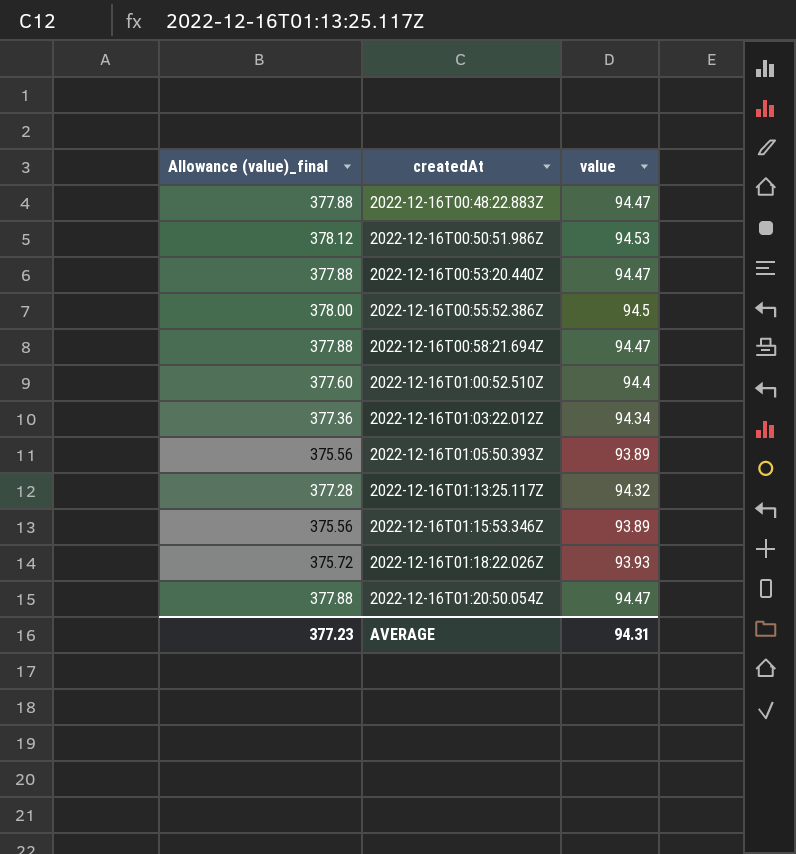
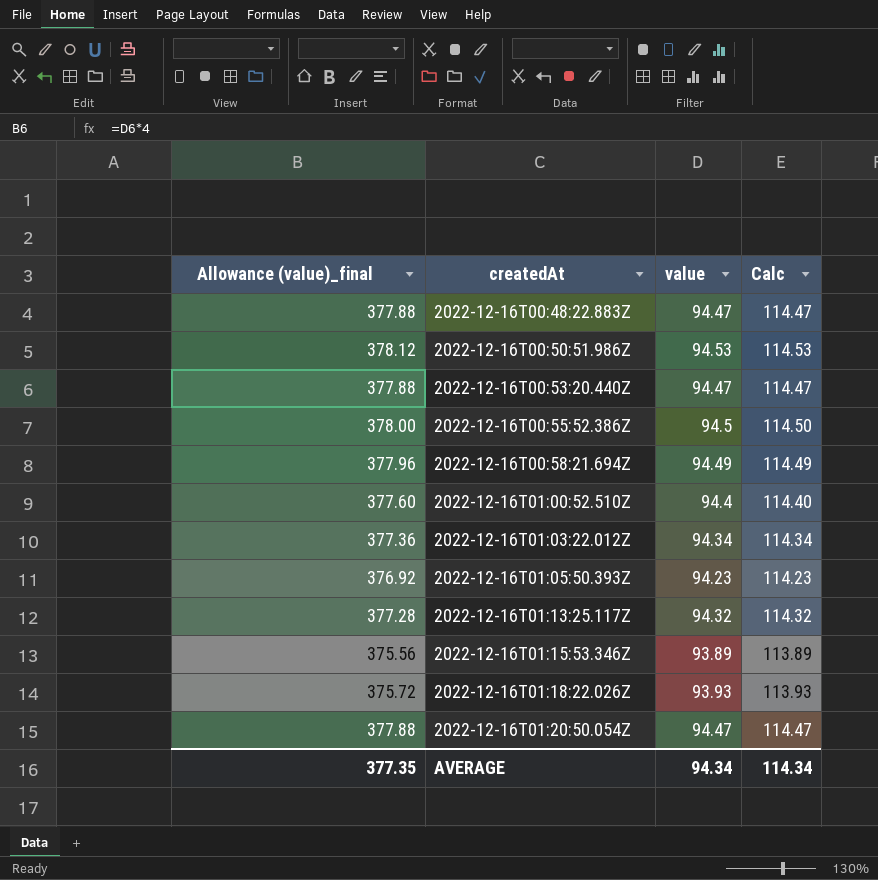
column Calc | formula: none -> [value] + 20
2022-12-16T00:58:21.694Z | Allowance (value)_final: 377.88 -> 377.96
2022-12-16T00:58:21.694Z | value: 94.47 -> 94.49
2022-12-16T01:05:50.393Z | Allowance (value)_final: 375.56 -> 376.92
2022-12-16T01:05:50.393Z | value: 93.89 -> 94.23
AVERAGE | Allowance (value)_final: 377.23 -> 377.35
AVERAGE | value: 94.31 -> 94.34

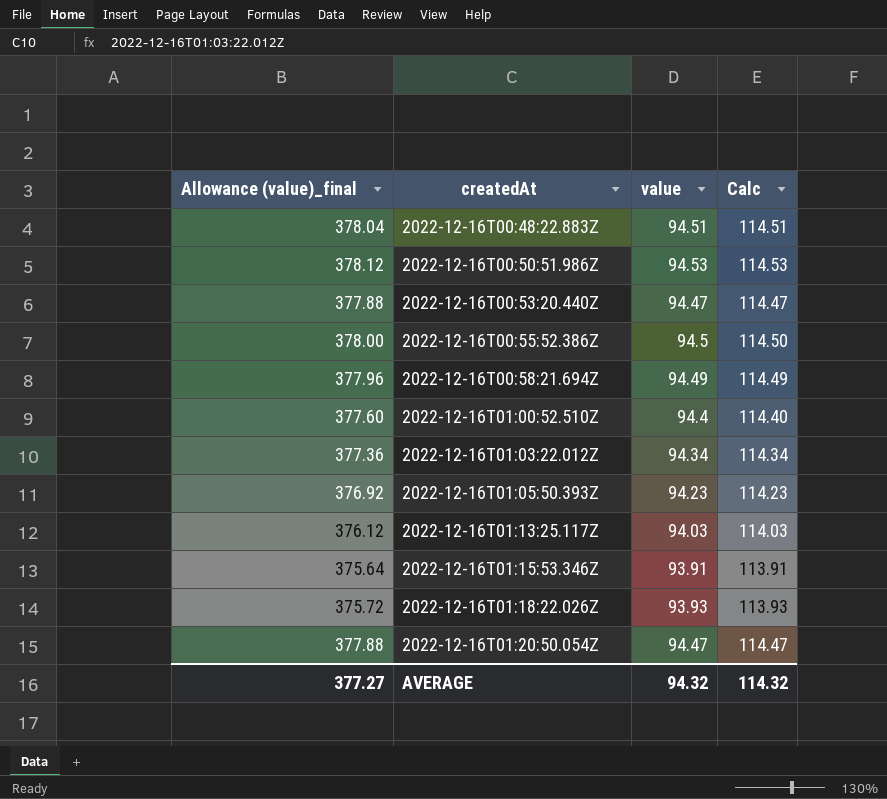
2022-12-16T00:48:22.883Z | Allowance (value)_final: 377.88 -> 378.04
2022-12-16T00:48:22.883Z | value: 94.47 -> 94.51
2022-12-16T00:48:22.883Z | Calc: 114.47 -> 114.51
2022-12-16T01:13:25.117Z | Allowance (value)_final: 377.28 -> 376.12
2022-12-16T01:13:25.117Z | value: 94.32 -> 94.03
2022-12-16T01:13:25.117Z | Calc: 114.32 -> 114.03
2022-12-16T01:15:53.346Z | Allowance (value)_final: 375.56 -> 375.64
2022-12-16T01:15:53.346Z | value: 93.89 -> 93.91
2022-12-16T01:15:53.346Z | Calc: 113.89 -> 113.91
AVERAGE | Allowance (value)_final: 377.35 -> 377.27
AVERAGE | value: 94.34 -> 94.32
AVERAGE | Calc: 114.34 -> 114.32

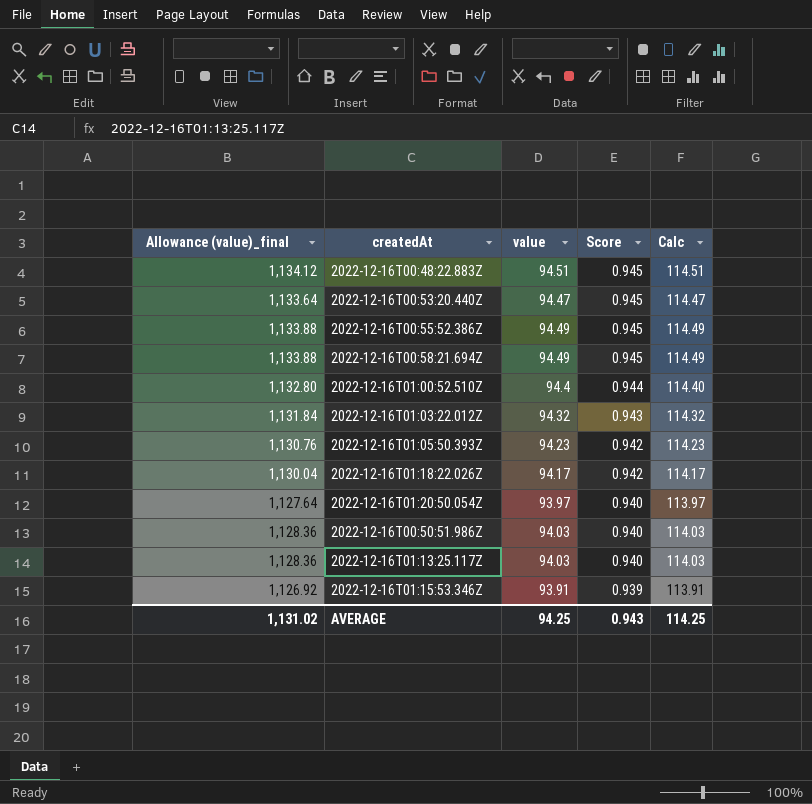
row order: createdAt ascending -> Score descending
column Allowance (value)_final | formula: [value] * 4 -> [value] * 12
column Score | formula: none -> [value] * 0.01
2022-12-16T00:55:52.386Z | value: 94.5 -> 94.49
2022-12-16T00:55:52.386Z | Calc: 114.50 -> 114.49
2022-12-16T01:03:22.012Z | value: 94.34 -> 94.32
2022-12-16T01:03:22.012Z | Calc: 114.34 -> 114.32
2022-12-16T01:18:22.026Z | value: 93.93 -> 94.17
2022-12-16T01:18:22.026Z | Calc: 113.93 -> 114.17
2022-12-16T01:20:50.054Z | value: 94.47 -> 93.97
2022-12-16T01:20:50.054Z | Calc: 114.47 -> 113.97
2022-12-16T00:50:51.986Z | value: 94.53 -> 94.03
2022-12-16T00:50:51.986Z | Calc: 114.53 -> 114.03
AVERAGE | Allowance (value)_final: 377.27 -> 1,131.02
AVERAGE | value: 94.32 -> 94.25
AVERAGE | Calc: 114.32 -> 114.25

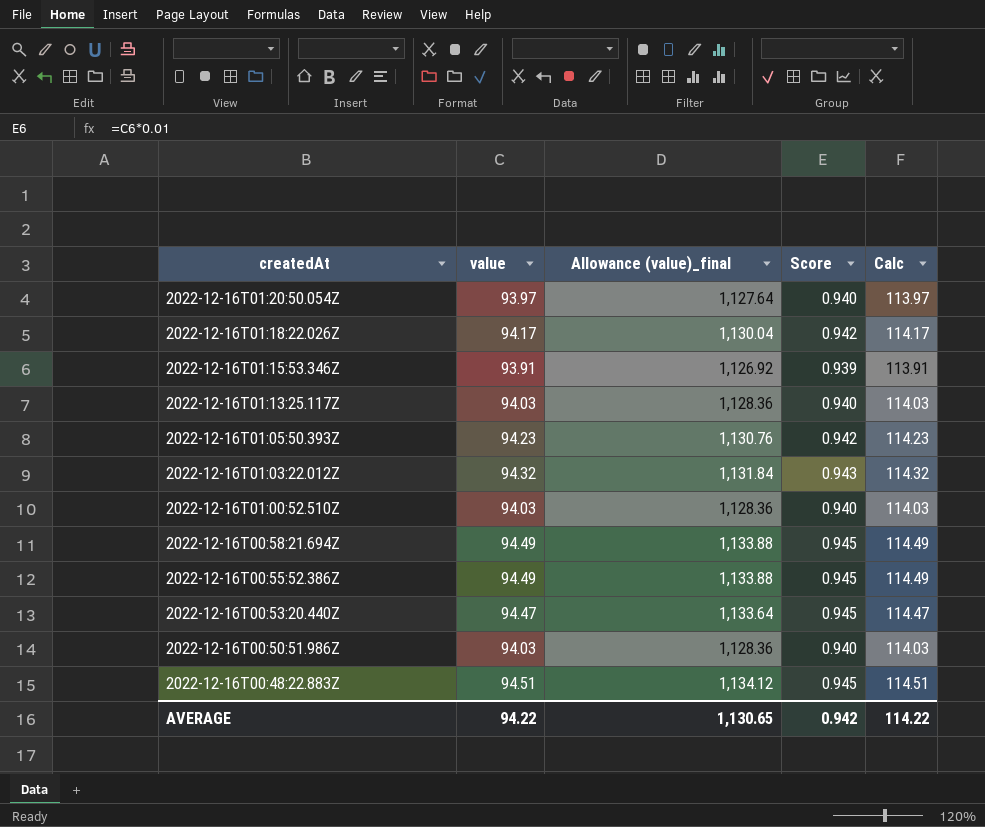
row order: Score descending -> createdAt descending
column Allowance (value)_final | position: 1 -> 3
2022-12-16T01:00:52.510Z | value: 94.4 -> 94.03
2022-12-16T01:00:52.510Z | Allowance (value)_final: 1,132.80 -> 1,128.36
2022-12-16T01:00:52.510Z | Score: 0.944 -> 0.940
2022-12-16T01:00:52.510Z | Calc: 114.40 -> 114.03
AVERAGE | value: 94.25 -> 94.22
AVERAGE | Allowance (value)_final: 1,131.02 -> 1,130.65
AVERAGE | Score: 0.943 -> 0.942
AVERAGE | Calc: 114.25 -> 114.22

